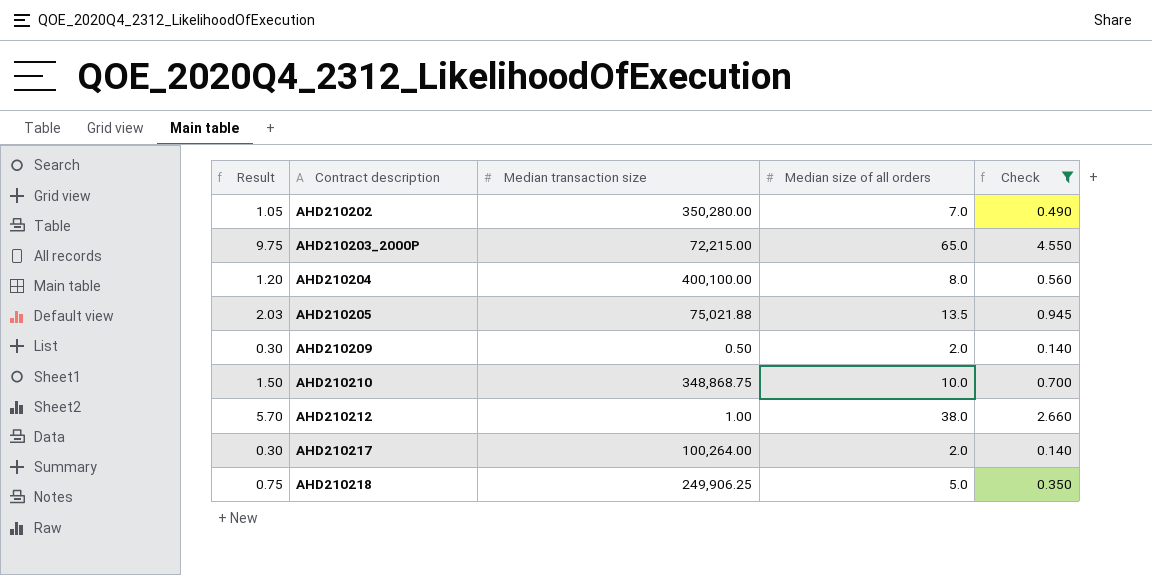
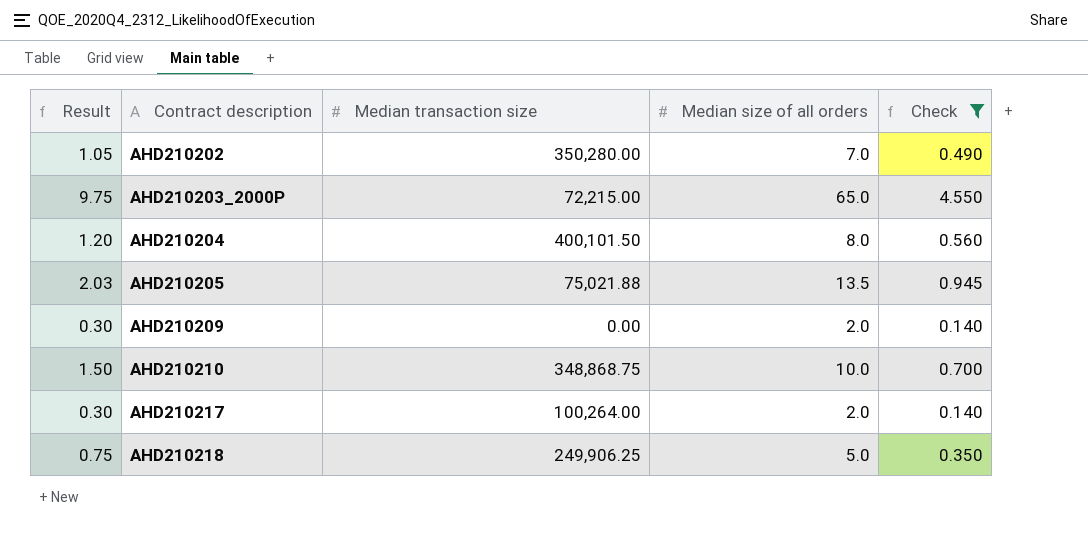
row AHD210212: 5.70 | 1.00 | 38.0 | 2.660 -> none
AHD210204 | Median transaction size: 400,100.00 -> 400,101.50
AHD210209 | Median transaction size: 0.50 -> 0.00

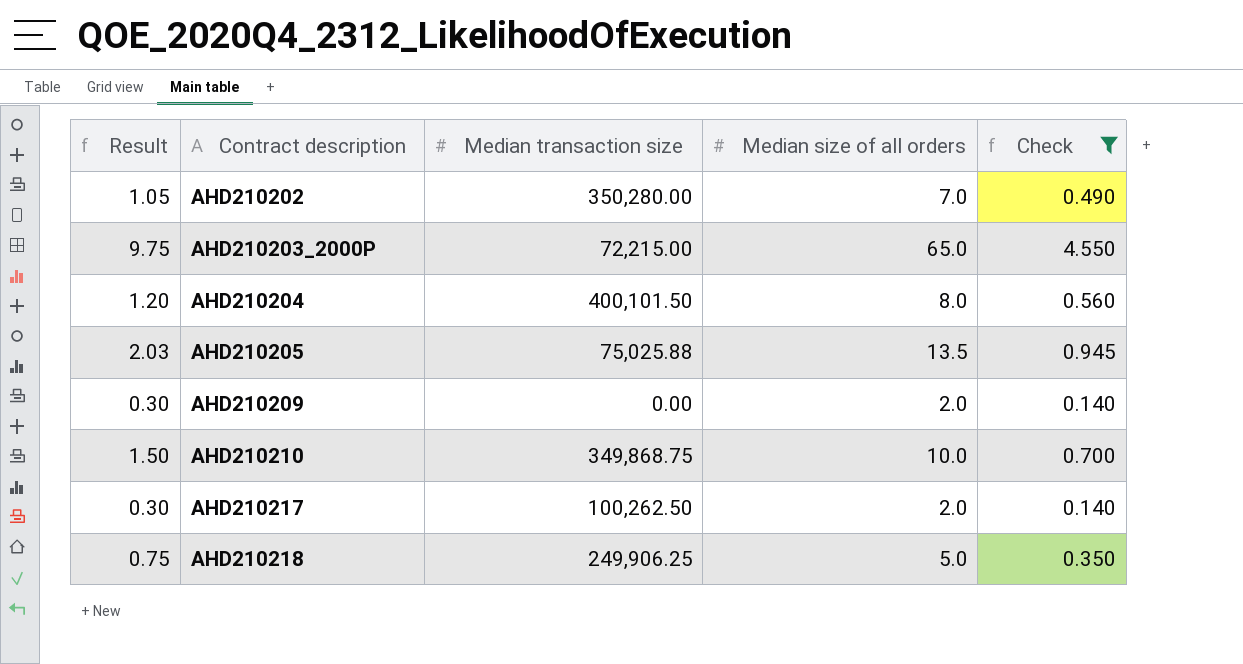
AHD210205 | Median transaction size: 75,021.88 -> 75,025.88
AHD210210 | Median transaction size: 348,868.75 -> 349,868.75
AHD210217 | Median transaction size: 100,264.00 -> 100,262.50

